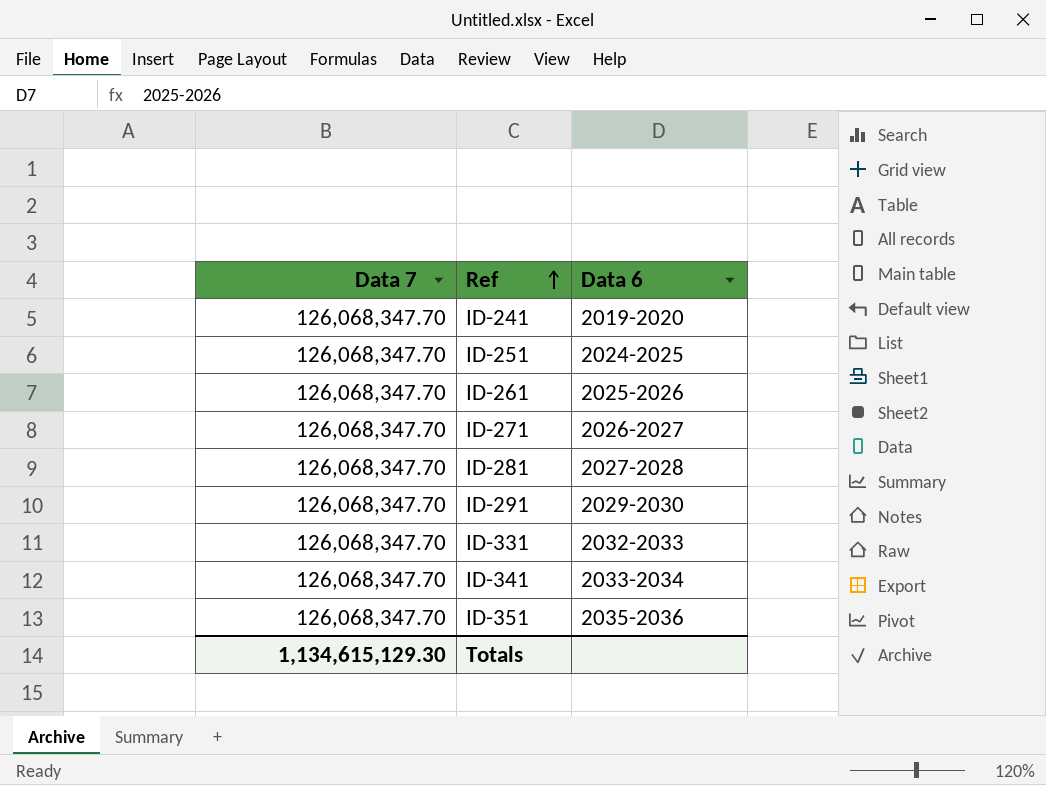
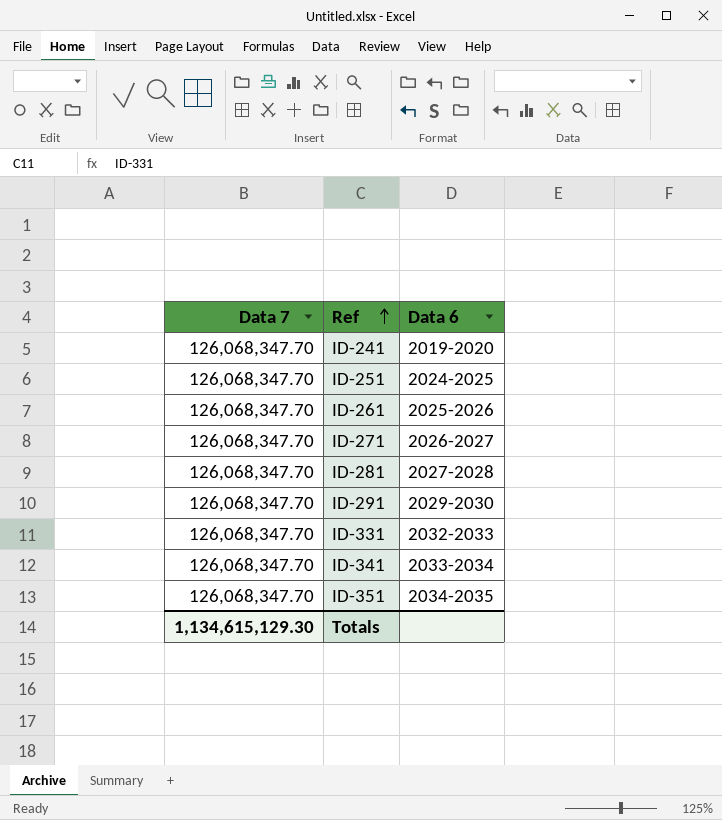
ID-351 | Data 6: 2035-2036 -> 2034-2035

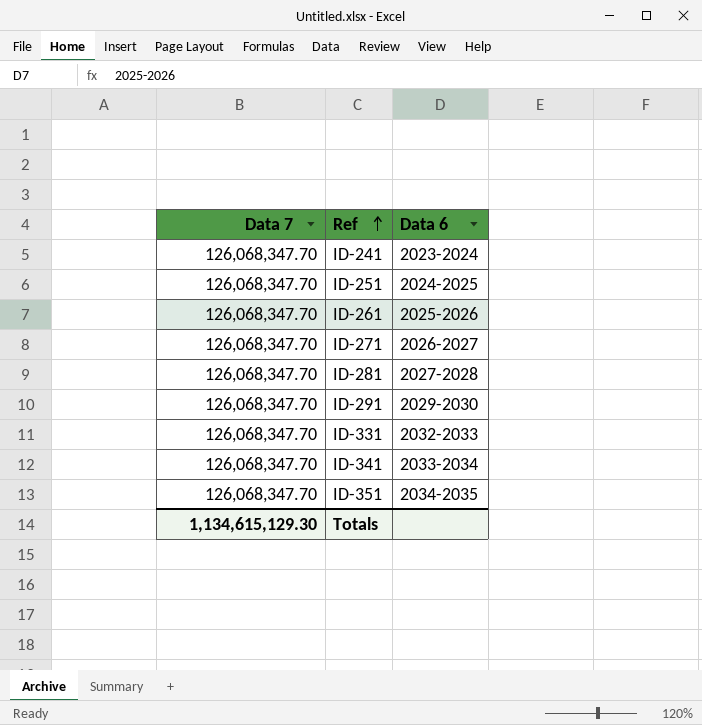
ID-241 | Data 6: 2019-2020 -> 2023-2024

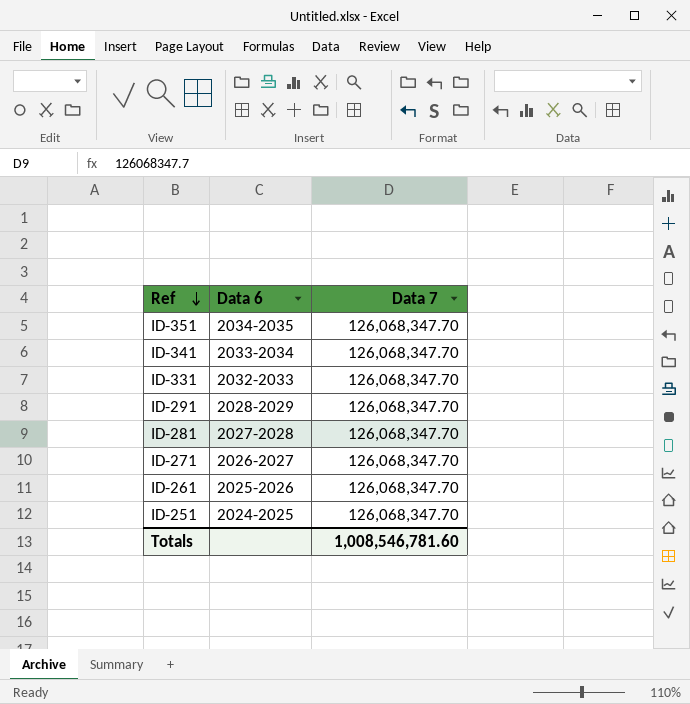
row order: Ref ascending -> Ref descending
column Data 7 | position: 1 -> 3
row ID-241: 126,068,347.70 | 2023-2024 -> none
ID-291 | Data 6: 2029-2030 -> 2028-2029
Totals | Data 7: 1,134,615,129.30 -> 1,008,546,781.60

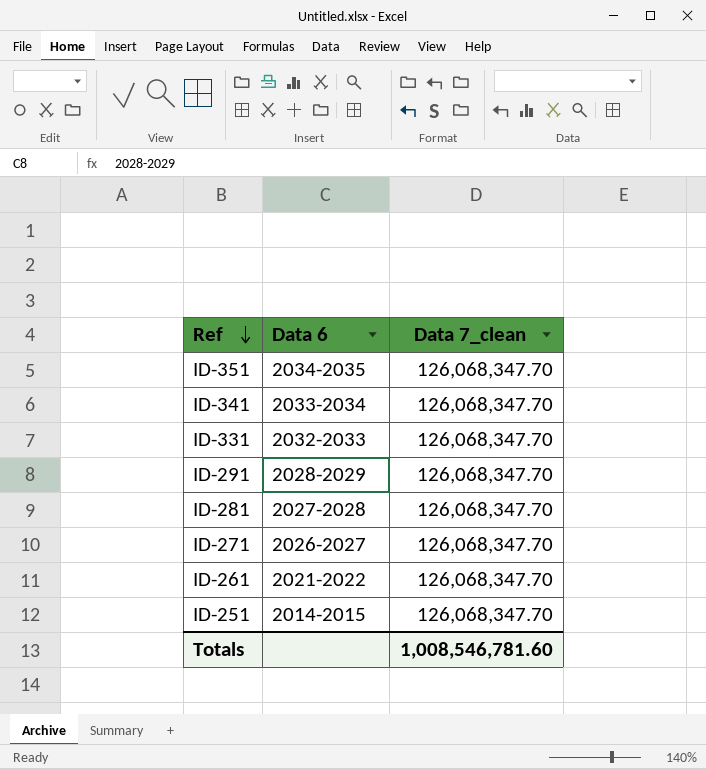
column name: Data 7 -> Data 7_clean
ID-261 | Data 6: 2025-2026 -> 2021-2022
ID-251 | Data 6: 2024-2025 -> 2014-2015

